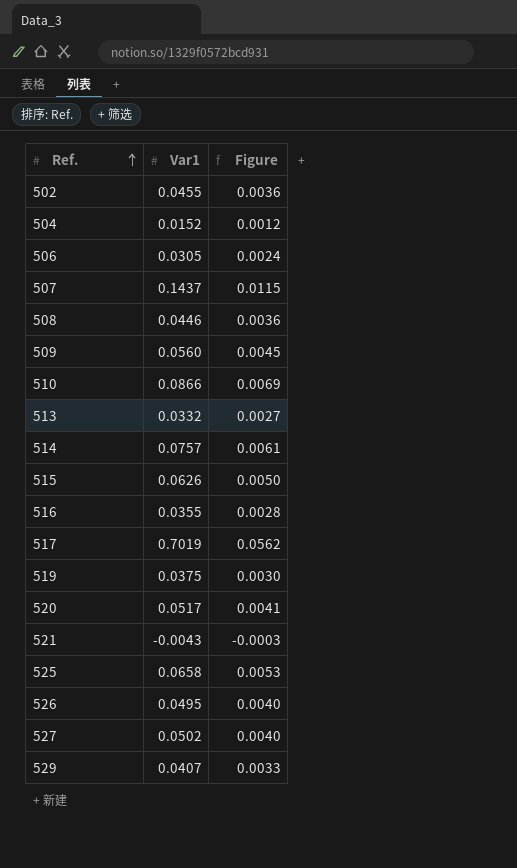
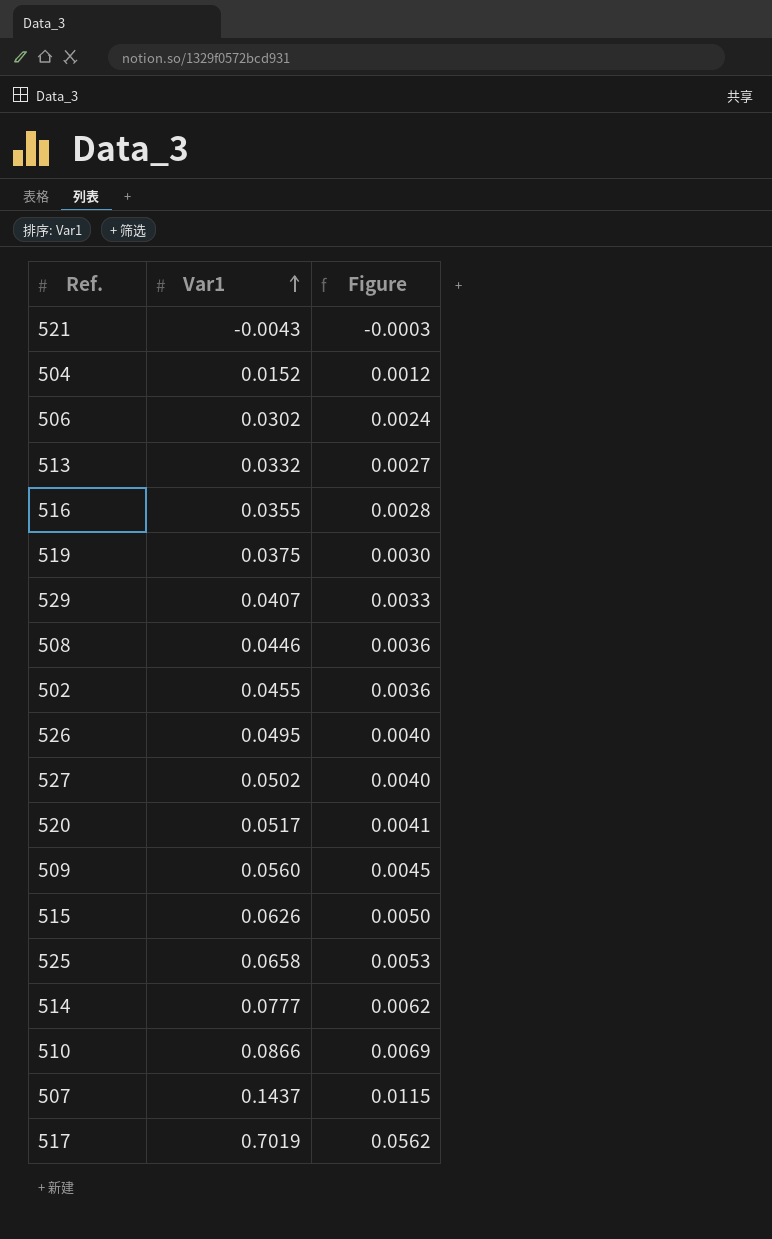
row order: Ref. ascending -> Var1 ascending
506 | Var1: 0.0305 -> 0.0302
514 | Var1: 0.0757 -> 0.0777
514 | Figure: 0.0061 -> 0.0062

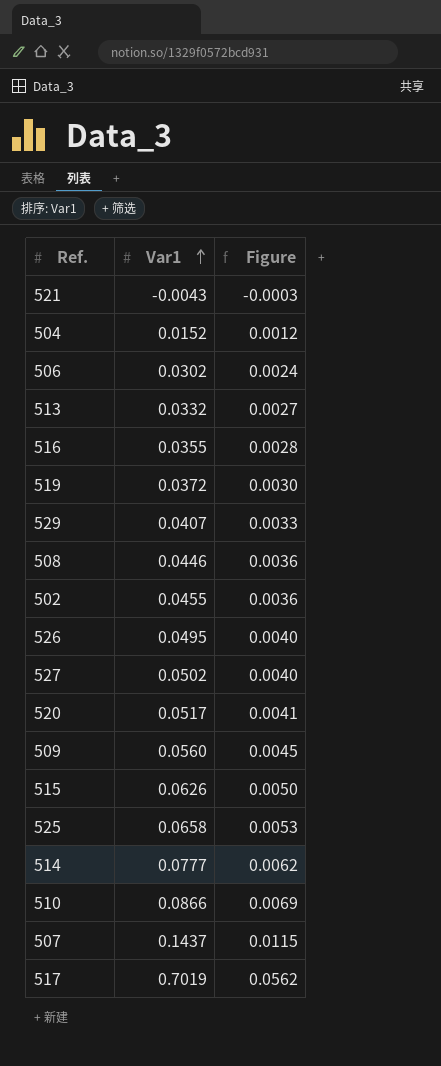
519 | Var1: 0.0375 -> 0.0372

